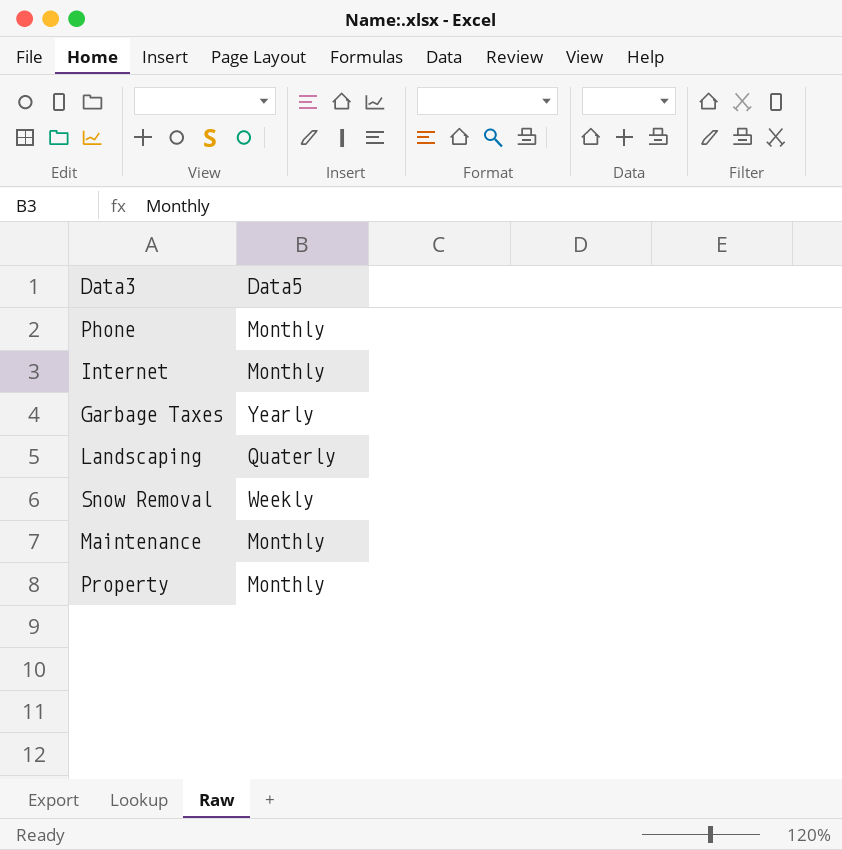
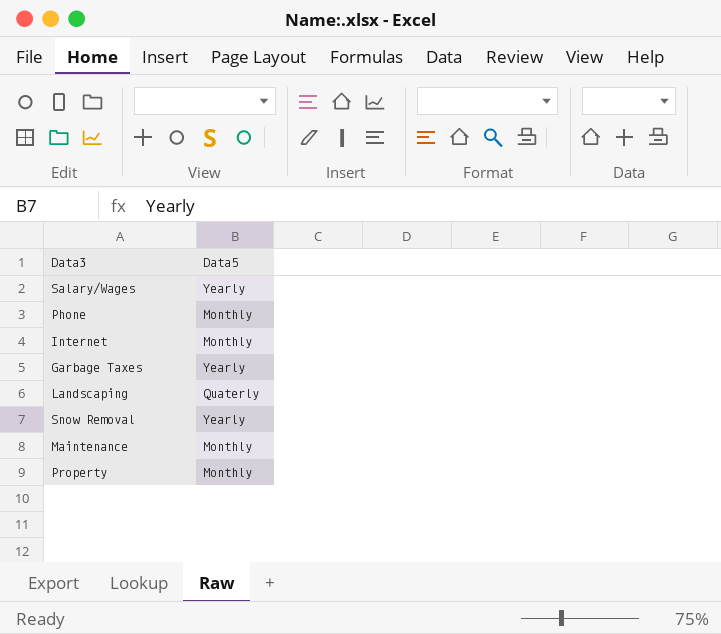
row Salary/Wages: none -> Yearly
Snow Removal | Data5: Weekly -> Yearly

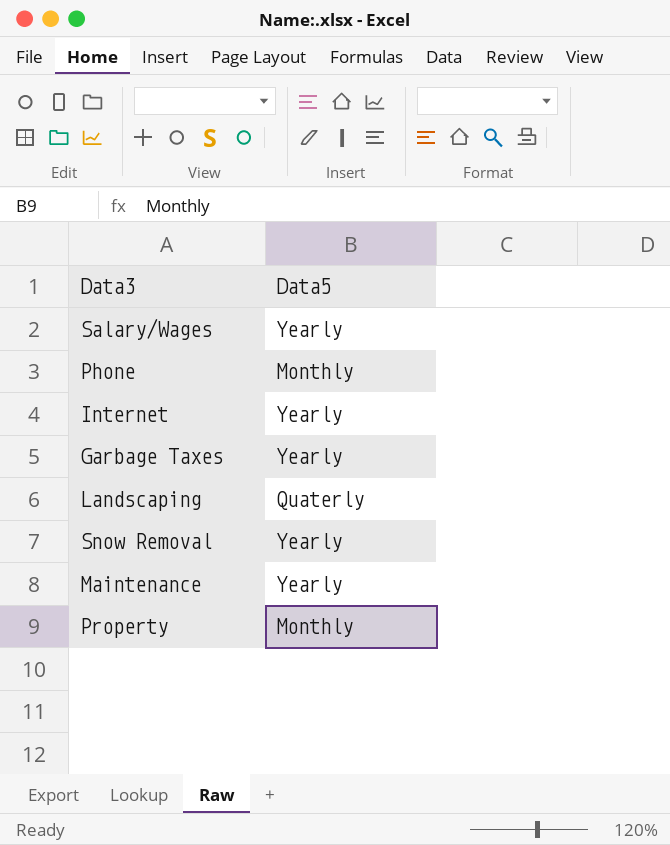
Internet | Data5: Monthly -> Yearly
Maintenance | Data5: Monthly -> Yearly

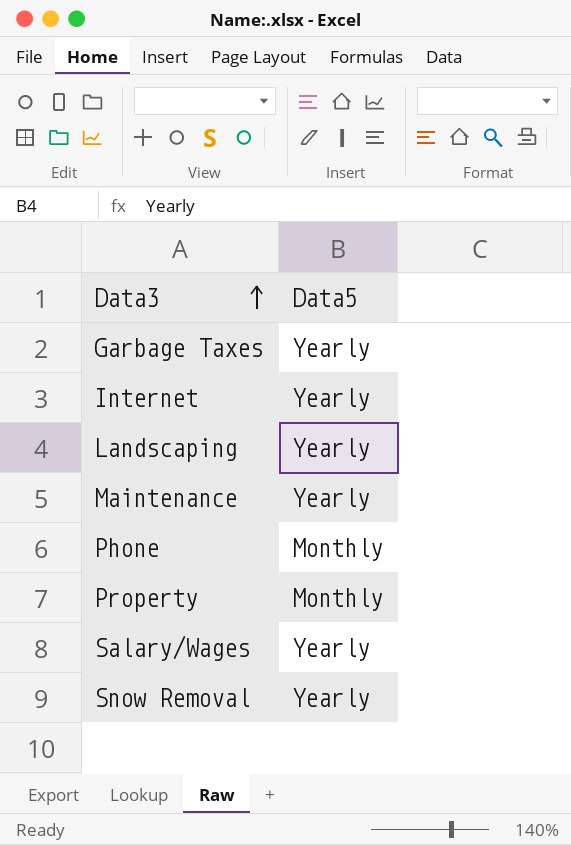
row order: none -> Data3 ascending
Landscaping | Data5: Quaterly -> Yearly

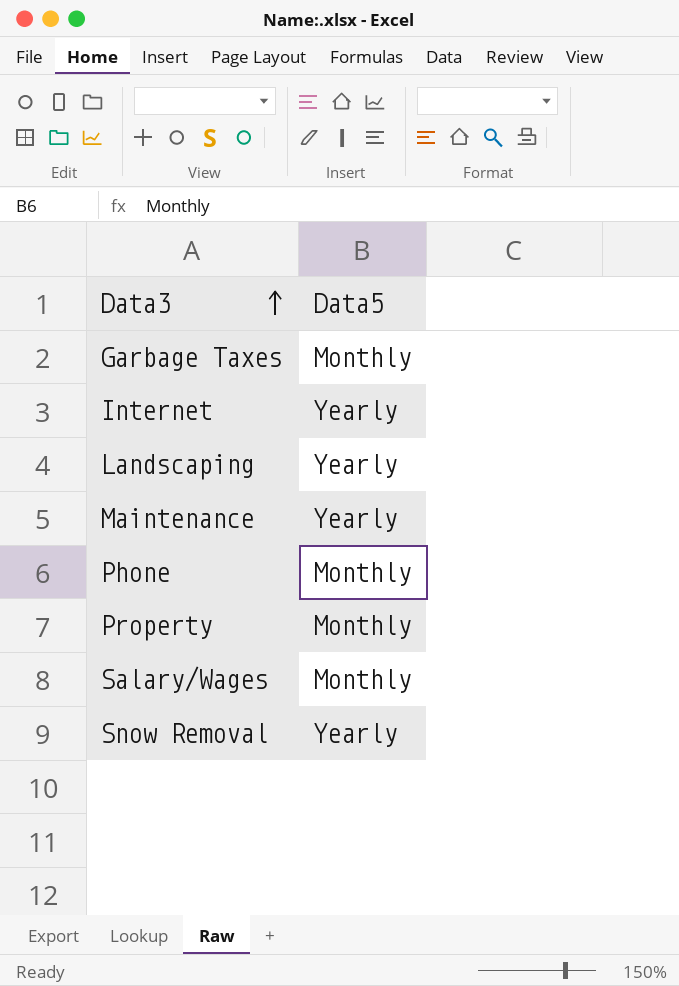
Garbage Taxes | Data5: Yearly -> Monthly
Salary/Wages | Data5: Yearly -> Monthly

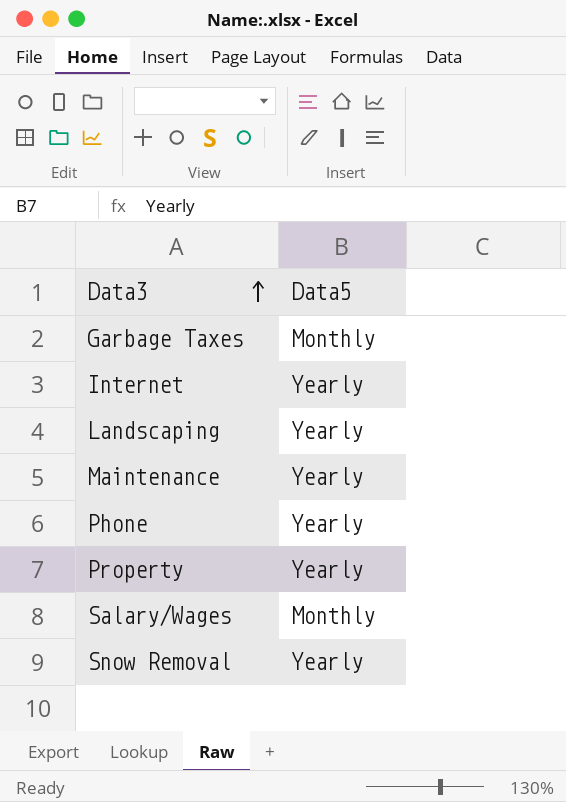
Phone | Data5: Monthly -> Yearly
Property | Data5: Monthly -> Yearly

